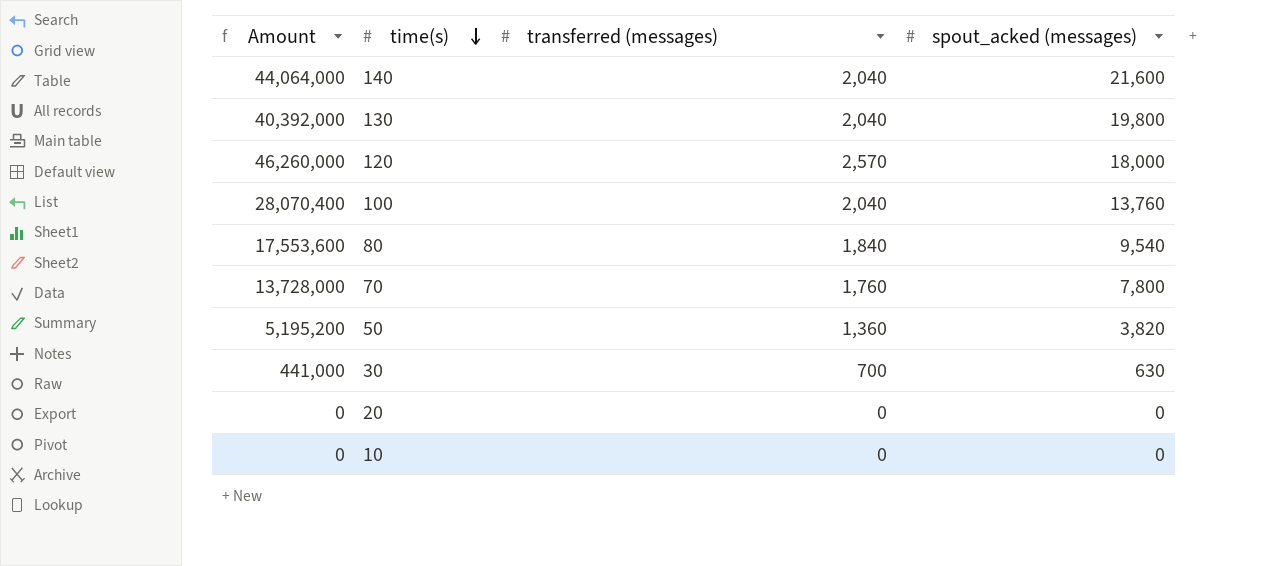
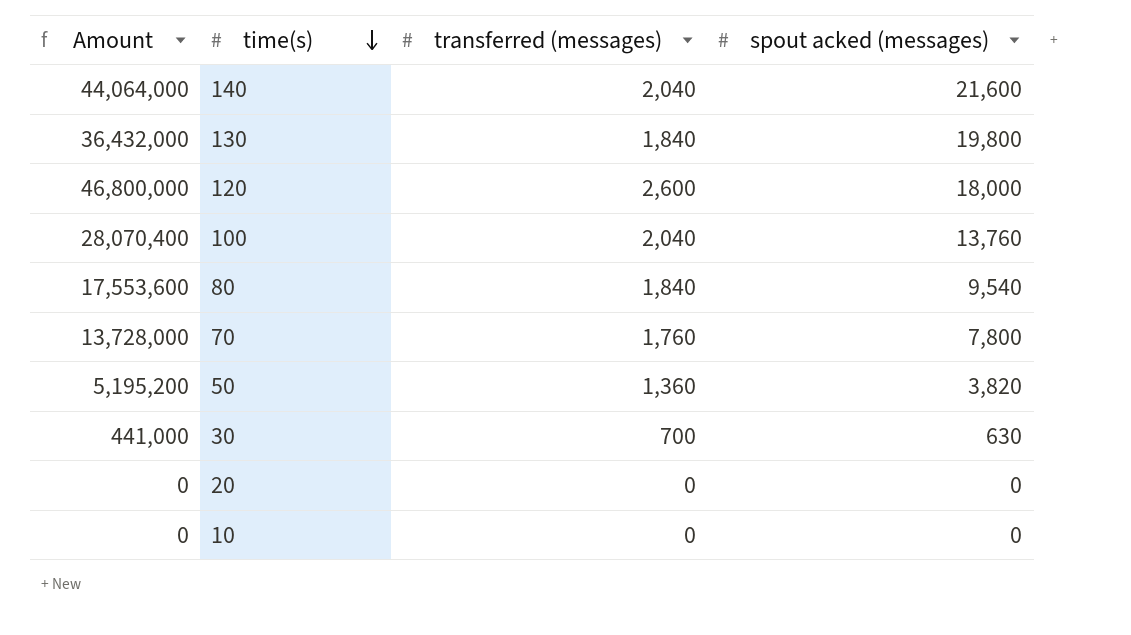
column name: spout_acked (messages) -> spout acked (messages)
130 | Amount: 40,392,000 -> 36,432,000
130 | transferred (messages): 2,040 -> 1,840
120 | Amount: 46,260,000 -> 46,800,000
120 | transferred (messages): 2,570 -> 2,600

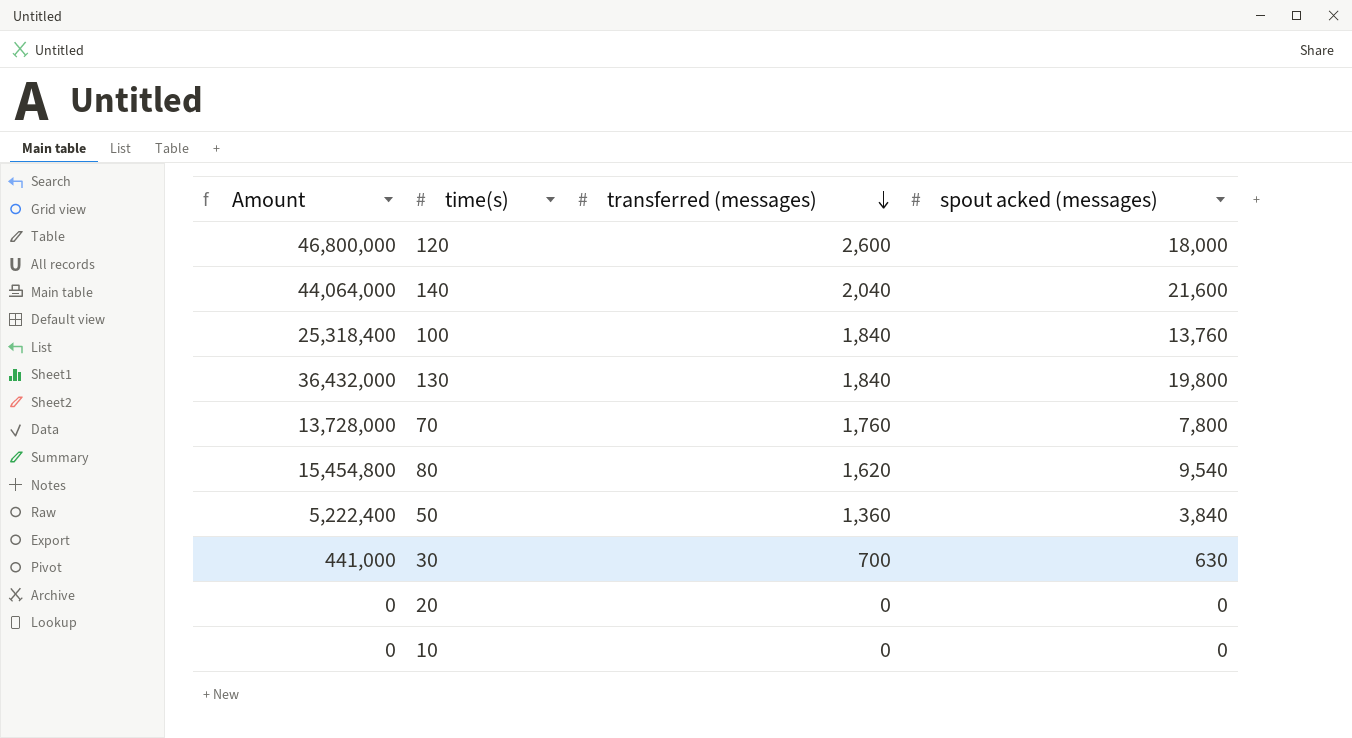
row order: time(s) descending -> transferred (messages) descending
100 | Amount: 28,070,400 -> 25,318,400
100 | transferred (messages): 2,040 -> 1,840
80 | Amount: 17,553,600 -> 15,454,800
80 | transferred (messages): 1,840 -> 1,620
50 | Amount: 5,195,200 -> 5,222,400
50 | spout acked (messages): 3,820 -> 3,840

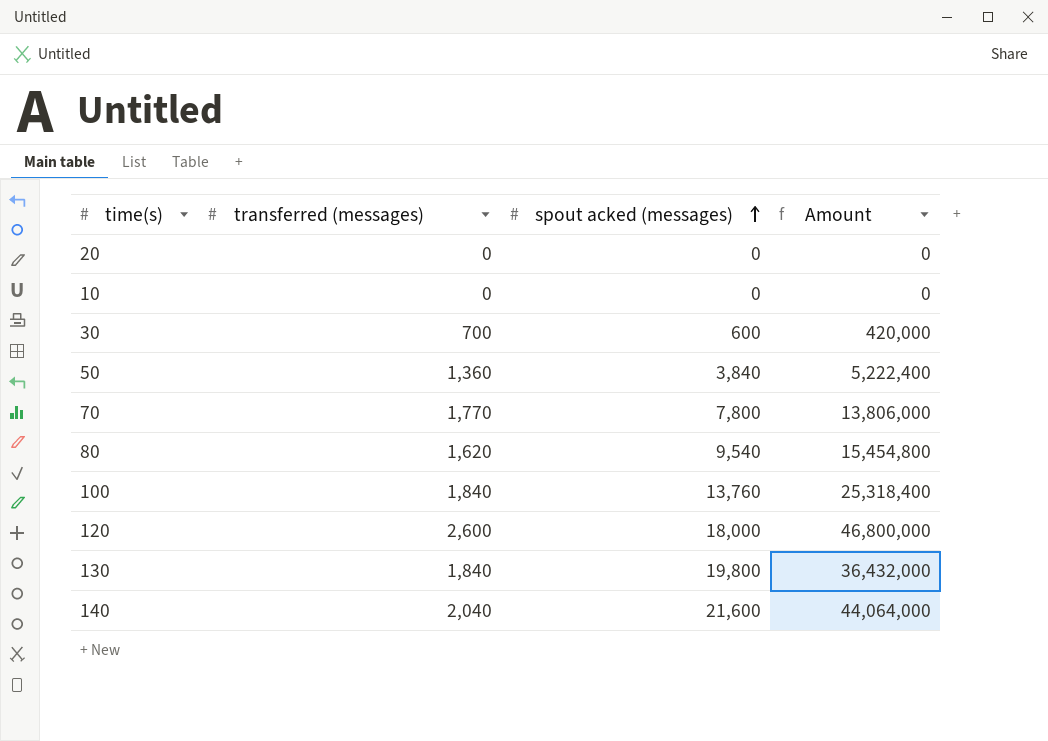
row order: transferred (messages) descending -> spout acked (messages) ascending
column Amount | position: 1 -> 4
30 | spout acked (messages): 630 -> 600
30 | Amount: 441,000 -> 420,000
70 | transferred (messages): 1,760 -> 1,770
70 | Amount: 13,728,000 -> 13,806,000

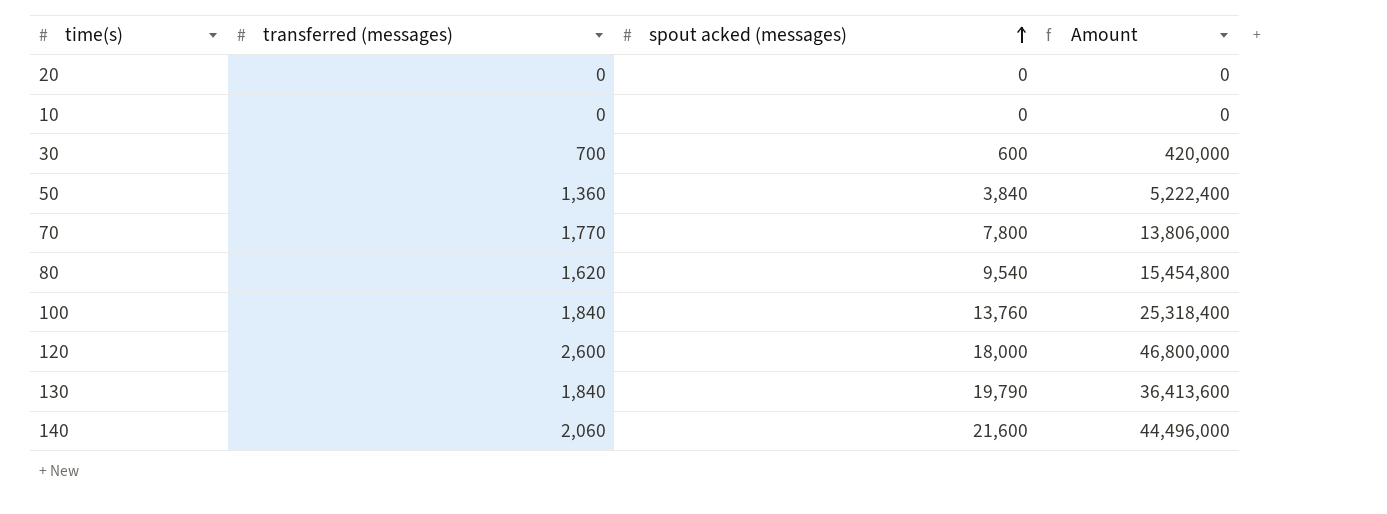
130 | spout acked (messages): 19,800 -> 19,790
130 | Amount: 36,432,000 -> 36,413,600
140 | transferred (messages): 2,040 -> 2,060
140 | Amount: 44,064,000 -> 44,496,000

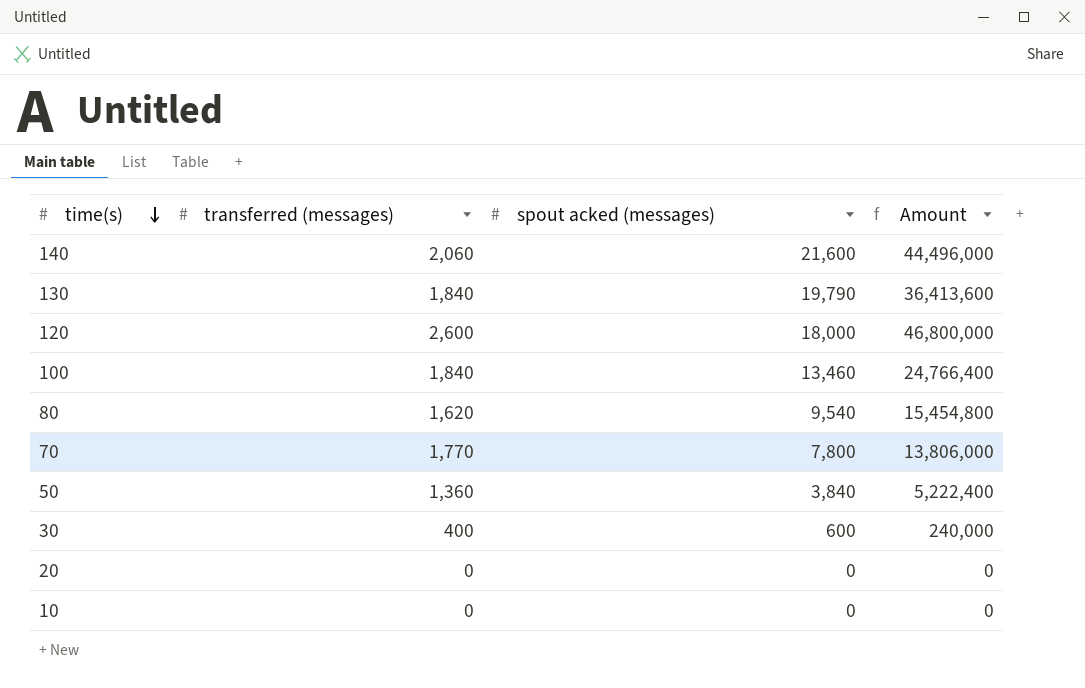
row order: spout acked (messages) ascending -> time(s) descending
100 | spout acked (messages): 13,760 -> 13,460
100 | Amount: 25,318,400 -> 24,766,400
30 | transferred (messages): 700 -> 400
30 | Amount: 420,000 -> 240,000

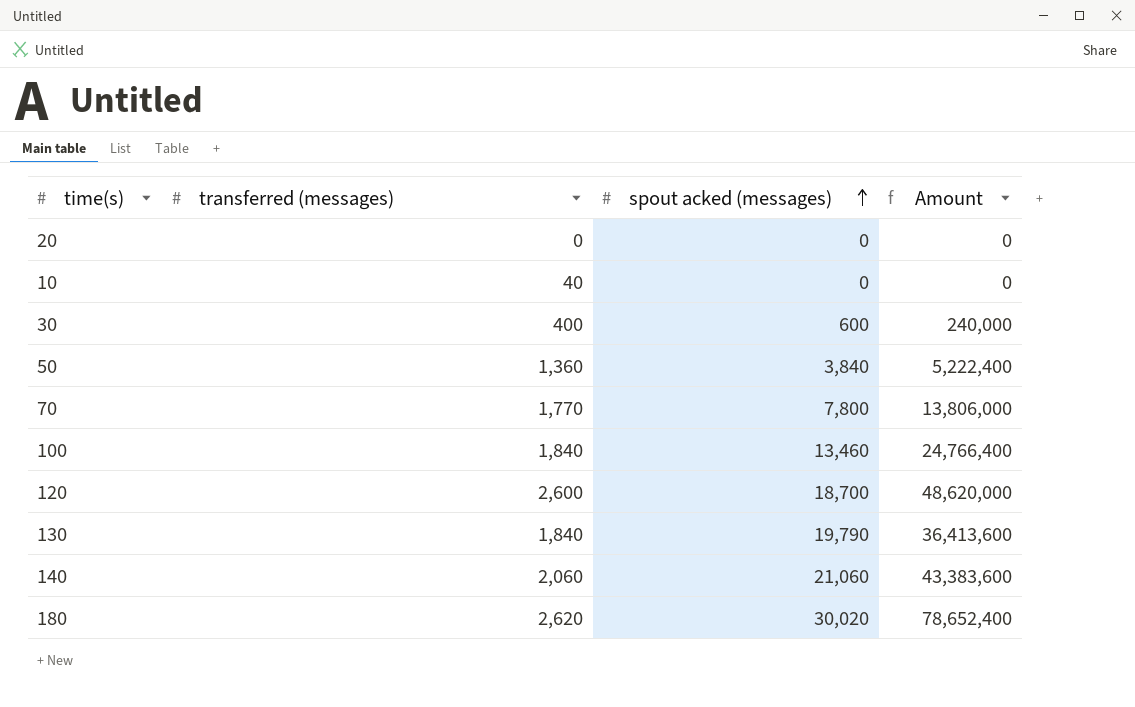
row order: time(s) descending -> spout acked (messages) ascending
row 80: 1,620 | 9,540 | 15,454,800 -> none
10 | transferred (messages): 0 -> 40
120 | spout acked (messages): 18,000 -> 18,700
120 | Amount: 46,800,000 -> 48,620,000
140 | spout acked (messages): 21,600 -> 21,060
140 | Amount: 44,496,000 -> 43,383,600
row 180: none -> 2,620 | 30,020 | 78,652,400

